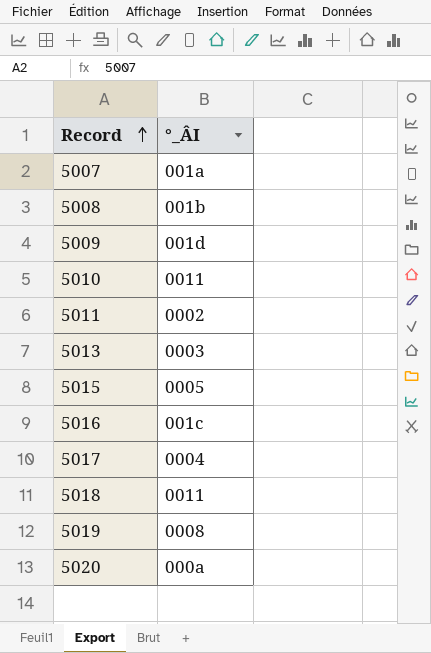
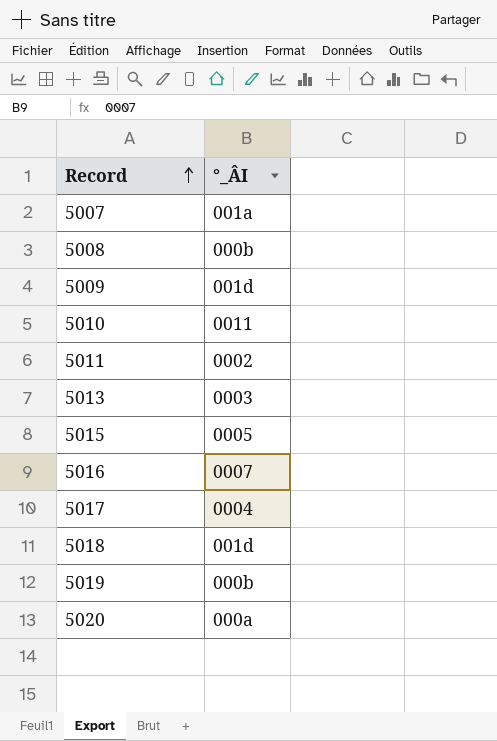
5008 | °_ÂI: 001b -> 000b
5016 | °_ÂI: 001c -> 0007
5018 | °_ÂI: 0011 -> 001d
5019 | °_ÂI: 0008 -> 000b

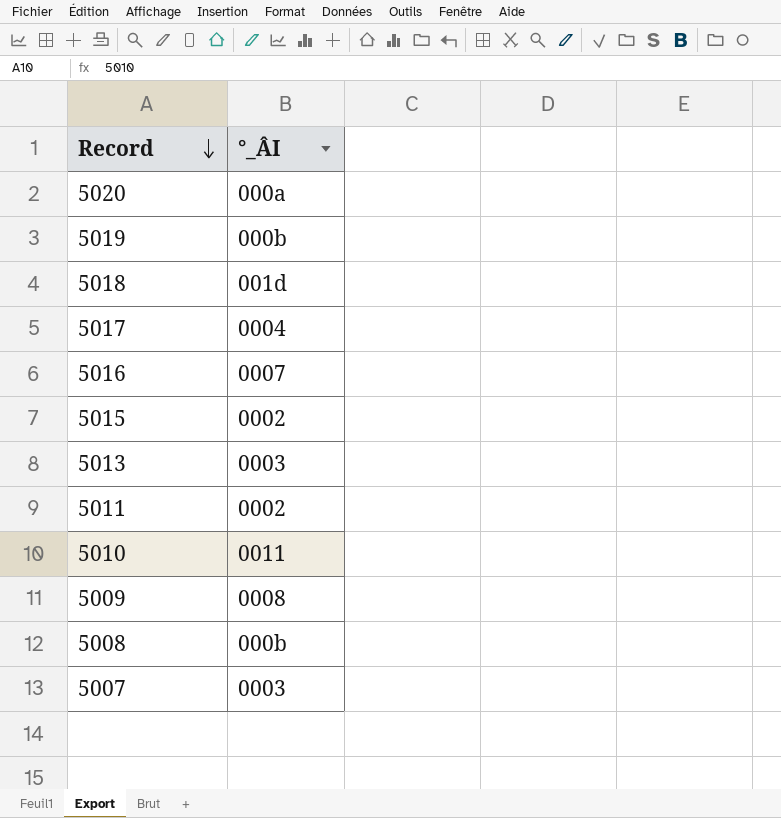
row order: Record ascending -> Record descending
5015 | °_ÂI: 0005 -> 0002
5009 | °_ÂI: 001d -> 0008
5007 | °_ÂI: 001a -> 0003

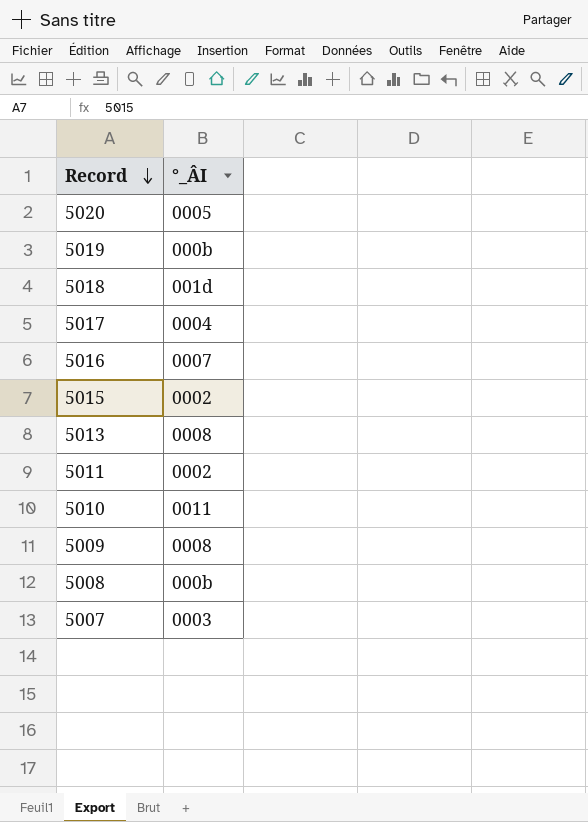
5020 | °_ÂI: 000a -> 0005
5013 | °_ÂI: 0003 -> 0008

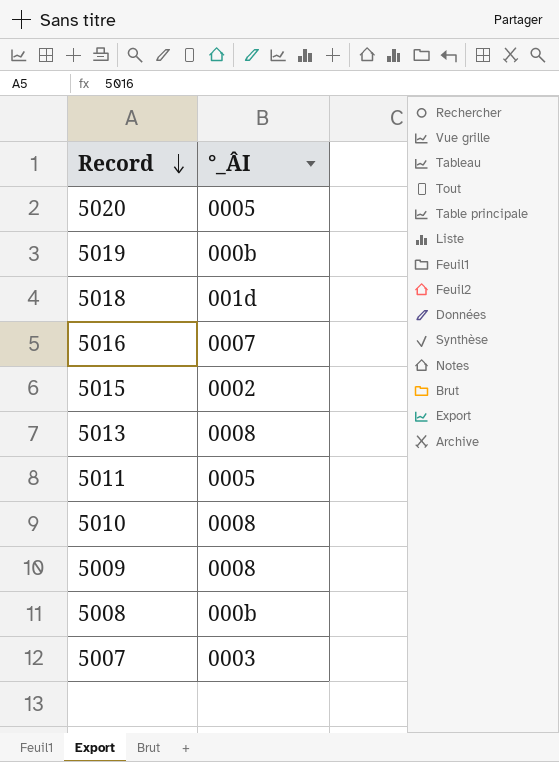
row 5017: 0004 -> none
5011 | °_ÂI: 0002 -> 0005
5010 | °_ÂI: 0011 -> 0008

